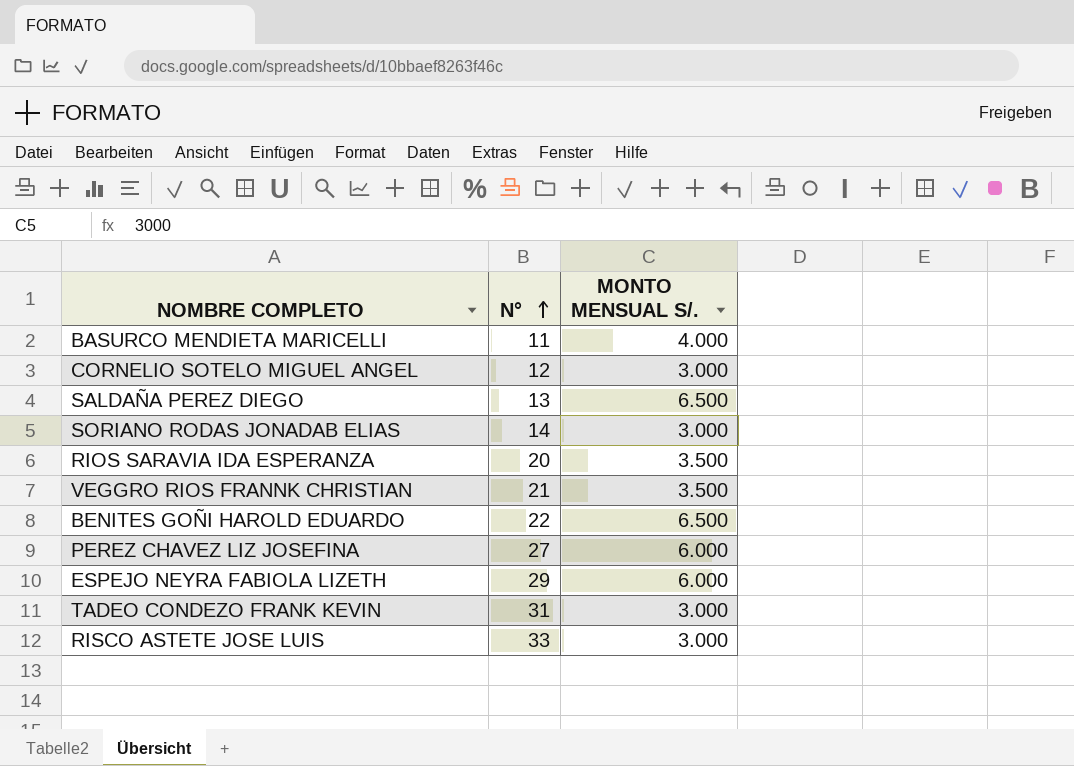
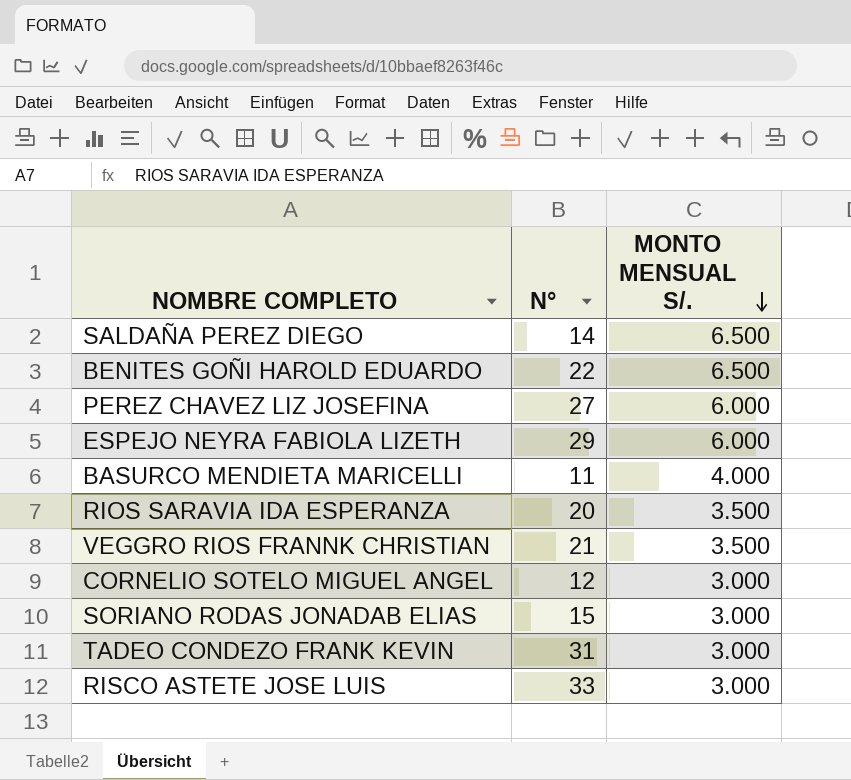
row order: N° ascending -> MONTO MENSUAL S/. descending
SALDAÑA PEREZ DIEGO | N°: 13 -> 14
SORIANO RODAS JONADAB ELIAS | N°: 14 -> 15

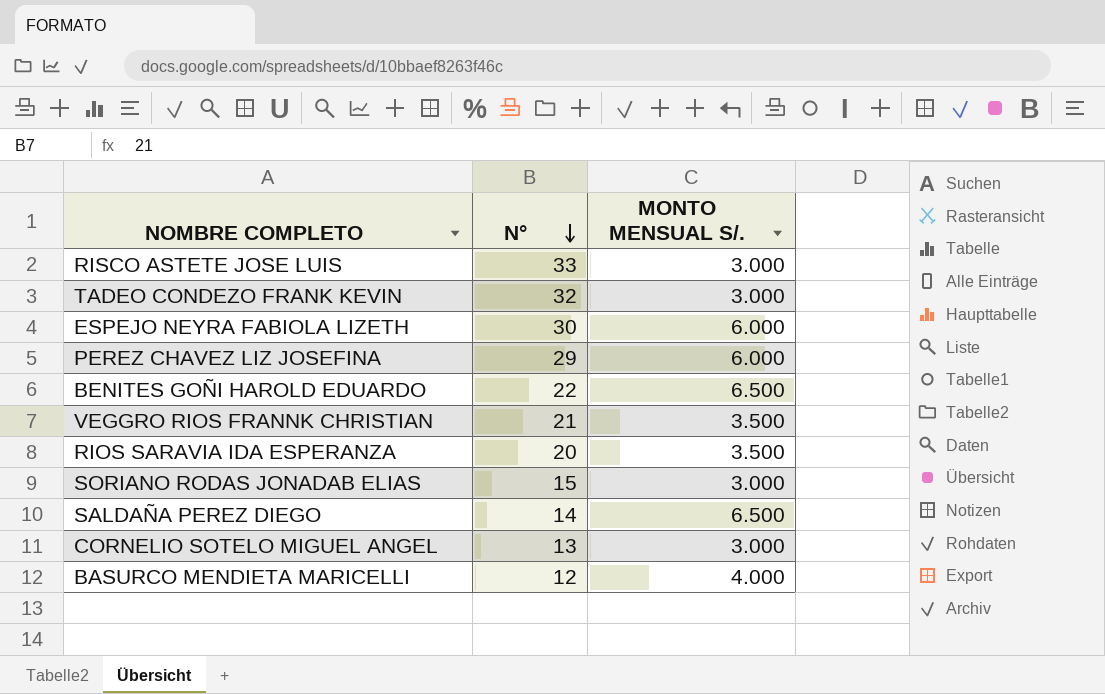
row order: MONTO MENSUAL S/. descending -> N° descending
TADEO CONDEZO FRANK KEVIN | N°: 31 -> 32
ESPEJO NEYRA FABIOLA LIZETH | N°: 29 -> 30
PEREZ CHAVEZ LIZ JOSEFINA | N°: 27 -> 29
CORNELIO SOTELO MIGUEL ANGEL | N°: 12 -> 13
BASURCO MENDIETA MARICELLI | N°: 11 -> 12

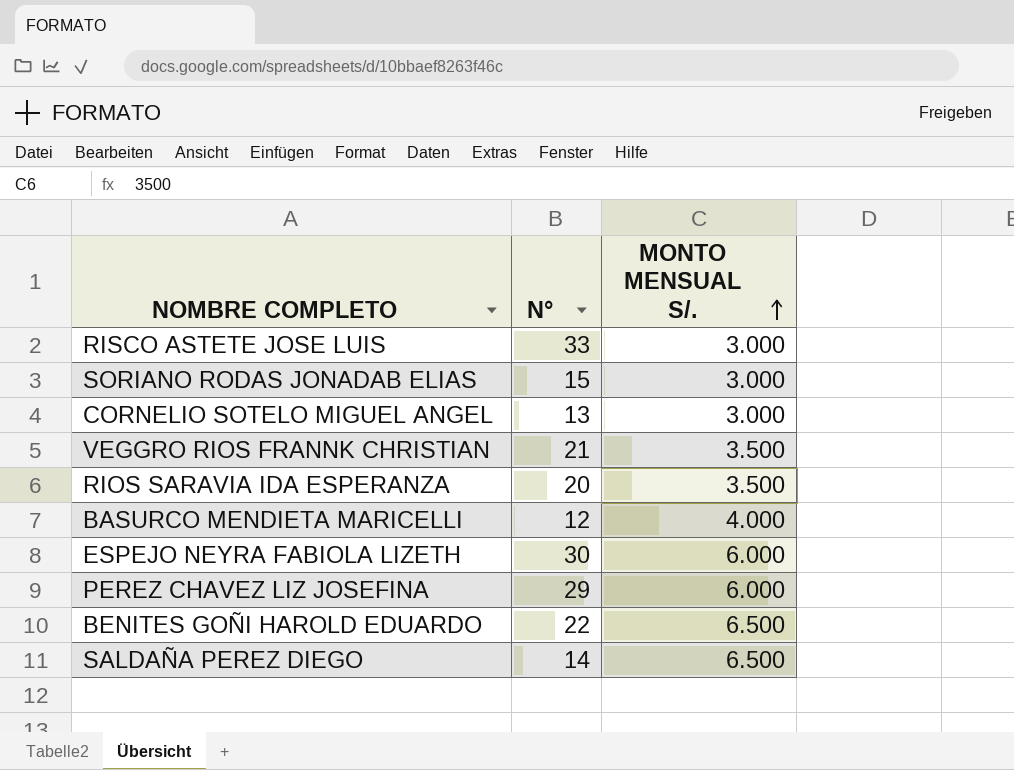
row order: N° descending -> MONTO MENSUAL S/. ascending
row TADEO CONDEZO FRANK KEVIN: 32 | 3.000 -> none

